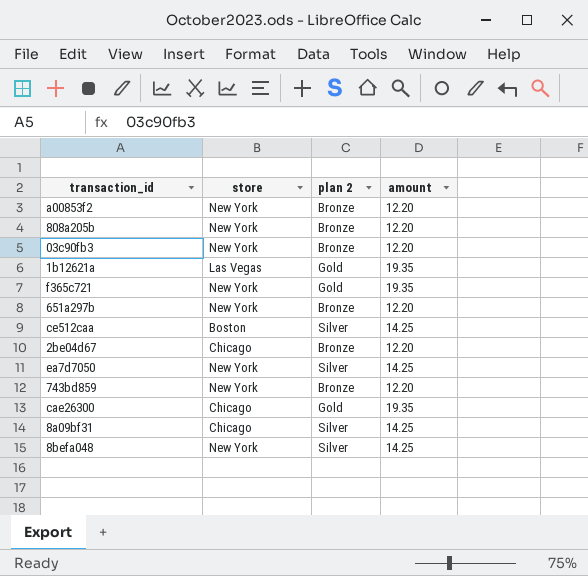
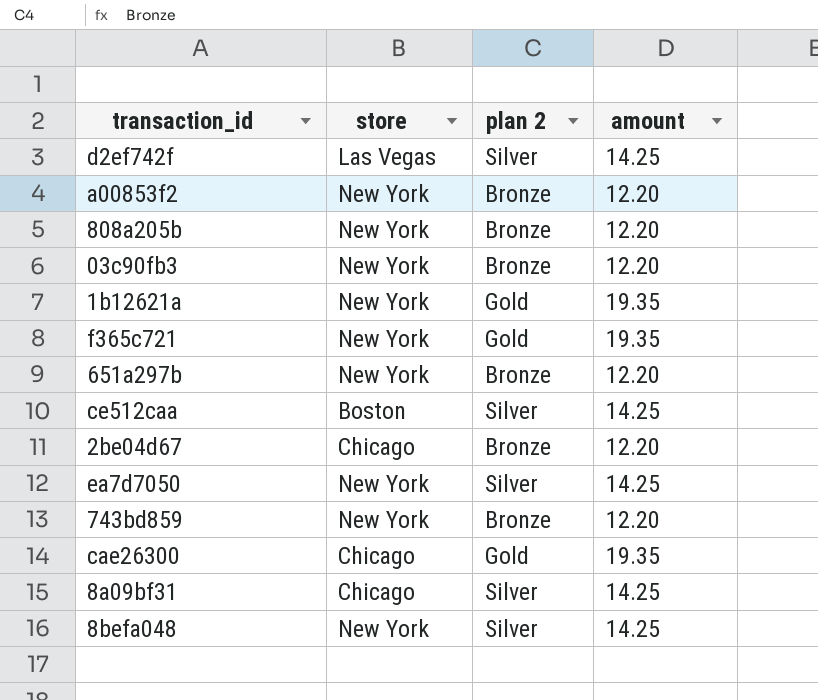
row d2ef742f: none -> Las Vegas | Silver | 14.25
1b12621a | store: Las Vegas -> New York

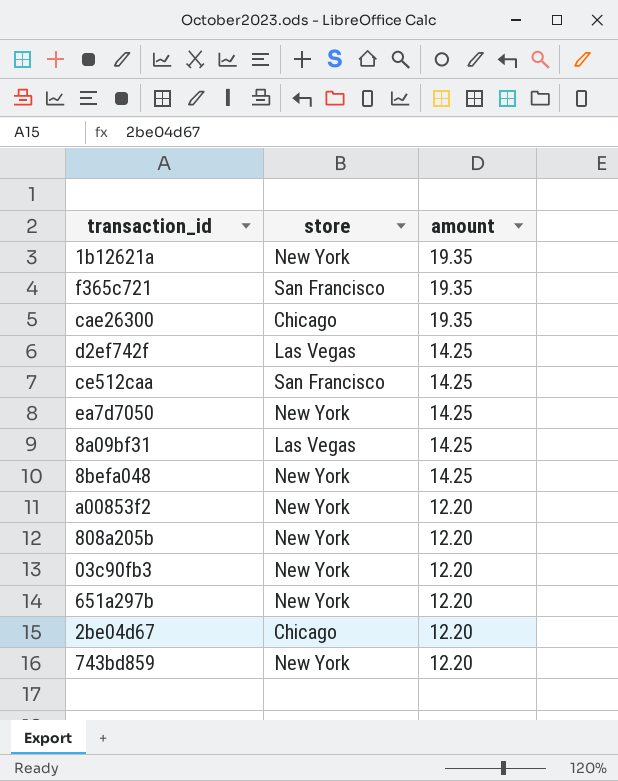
row order: none -> amount descending
column plan 2 | position: 3 -> none
f365c721 | store: New York -> San Francisco
ce512caa | store: Boston -> San Francisco
8a09bf31 | store: Chicago -> Las Vegas

